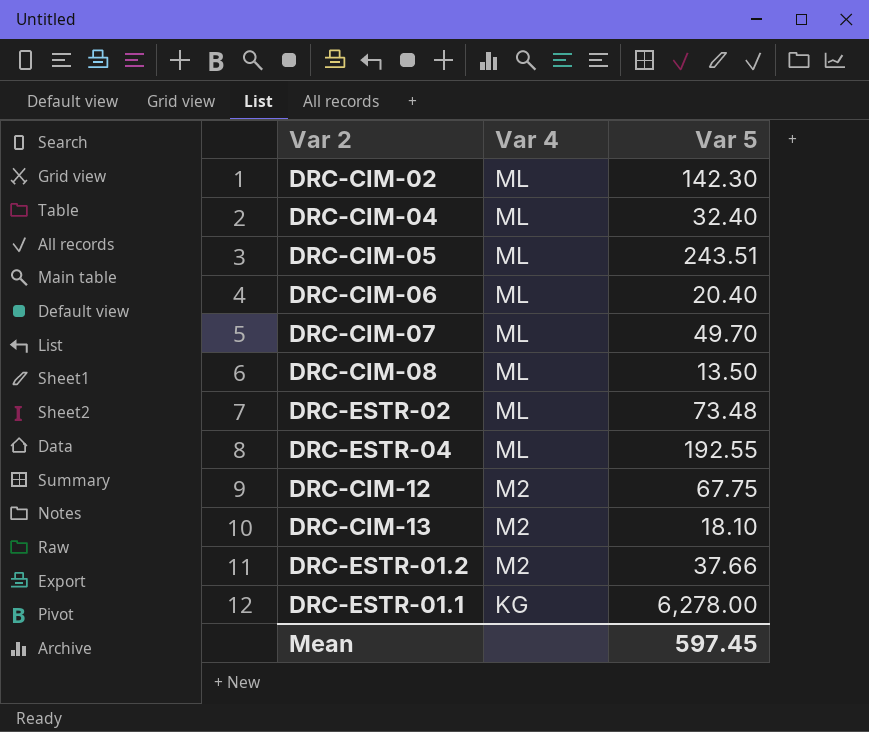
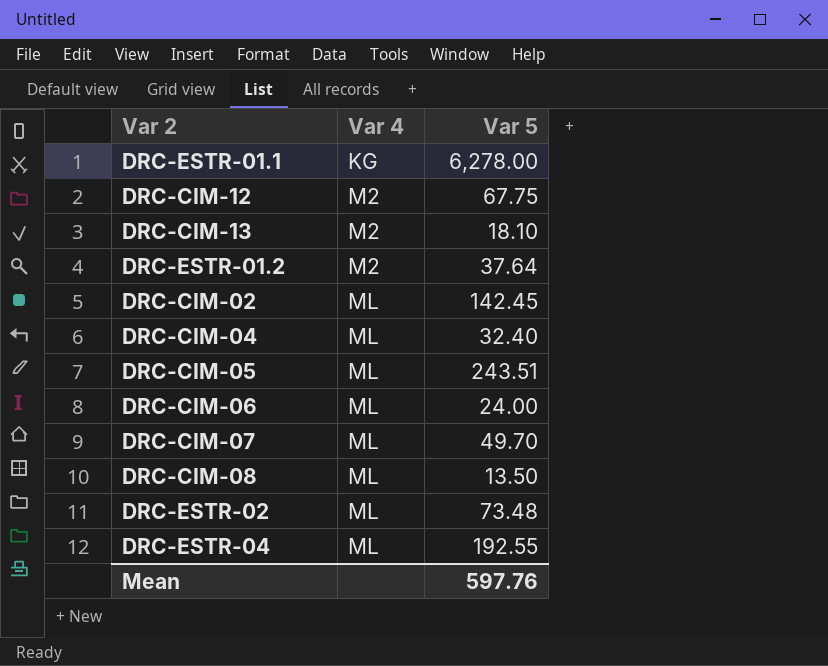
row order: Var 4 descending -> Var 4 ascending
DRC-ESTR-01.2 | Var 5: 37.66 -> 37.64
DRC-CIM-02 | Var 5: 142.30 -> 142.45
DRC-CIM-06 | Var 5: 20.40 -> 24.00
Mean | Var 5: 597.45 -> 597.76

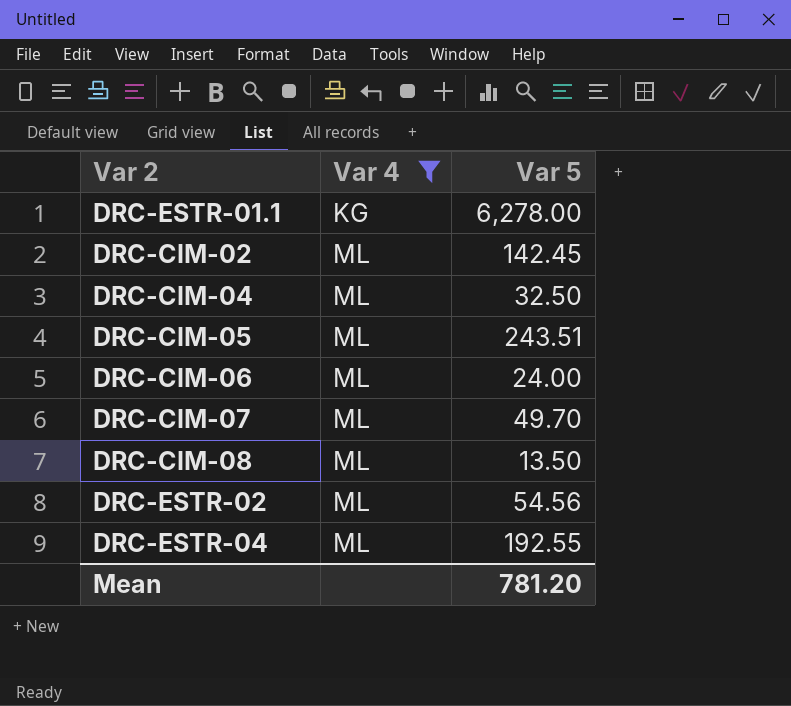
filter: none -> Var 4 != M2
DRC-CIM-04 | Var 5: 32.40 -> 32.50
DRC-ESTR-02 | Var 5: 73.48 -> 54.56
Mean | Var 5: 597.76 -> 781.20

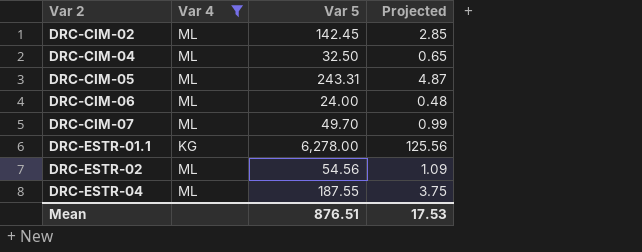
row order: Var 4 ascending -> Var 2 ascending
column Projected | formula: none -> [Var 5] * 0.02
row DRC-CIM-08: ML | 13.50 -> none
DRC-CIM-05 | Var 5: 243.51 -> 243.31
DRC-ESTR-04 | Var 5: 192.55 -> 187.55
Mean | Var 5: 781.20 -> 876.51

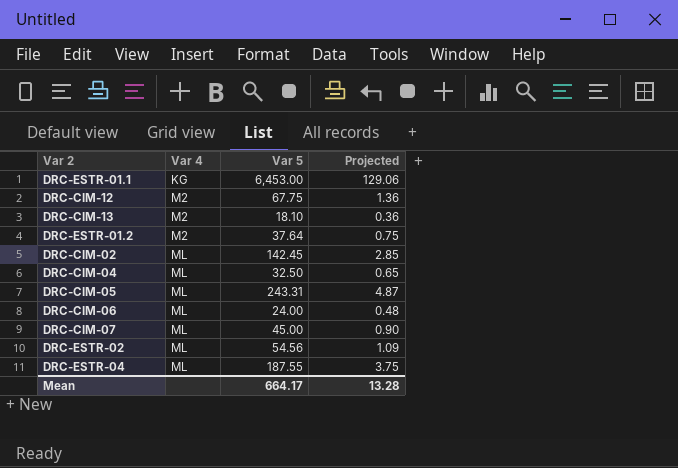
filter: Var 4 != M2 -> none
row order: Var 2 ascending -> Var 4 ascending
DRC-ESTR-01.1 | Var 5: 6,278.00 -> 6,453.00
DRC-ESTR-01.1 | Projected: 125.56 -> 129.06
DRC-CIM-07 | Var 5: 49.70 -> 45.00
DRC-CIM-07 | Projected: 0.99 -> 0.90
Mean | Var 5: 876.51 -> 664.17
Mean | Projected: 17.53 -> 13.28

